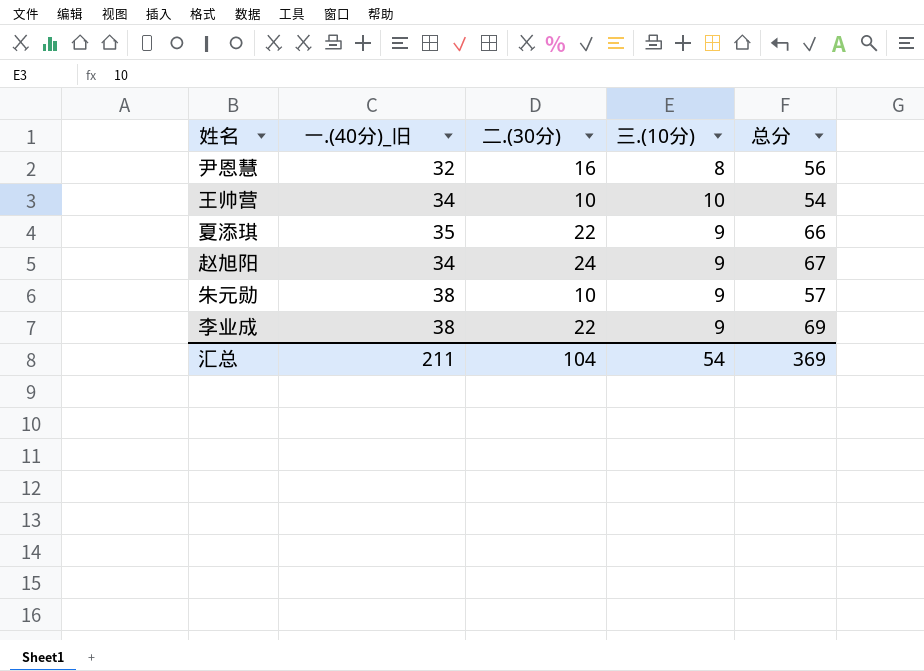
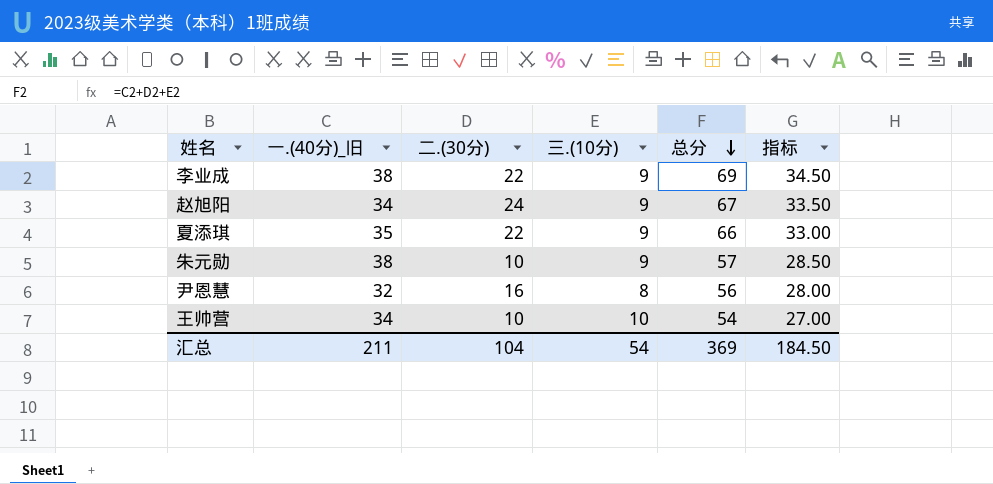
row order: none -> 总分 descending
column 指标 | formula: none -> [总分] * 0.5

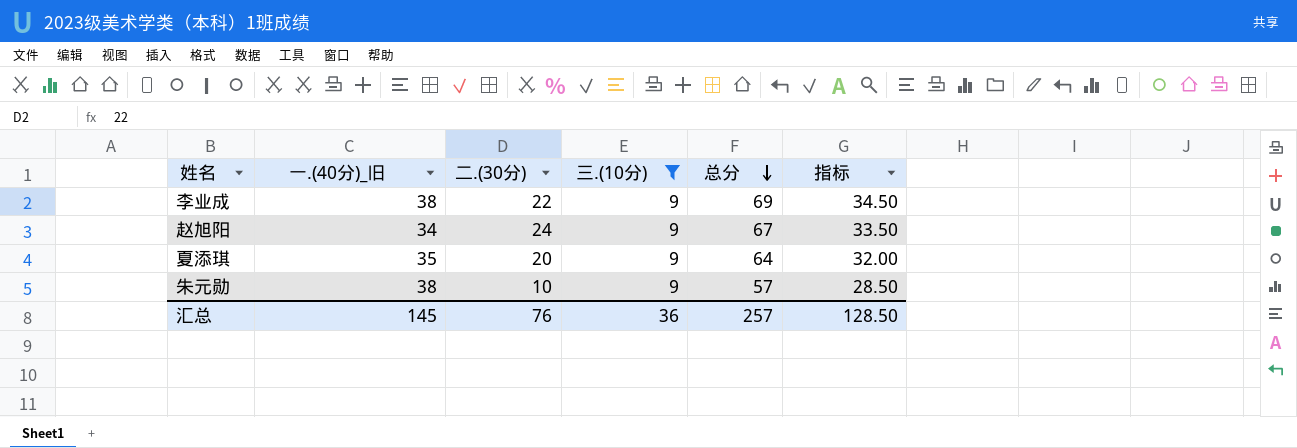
filter: none -> 三.(10分) = 9
夏添琪 | 二.(30分): 22 -> 20
夏添琪 | 总分: 66 -> 64
夏添琪 | 指标: 33.00 -> 32.00
汇总 | 一.(40分)_旧: 211 -> 145
汇总 | 二.(30分): 104 -> 76
汇总 | 三.(10分): 54 -> 36
汇总 | 总分: 369 -> 257
汇总 | 指标: 184.50 -> 128.50

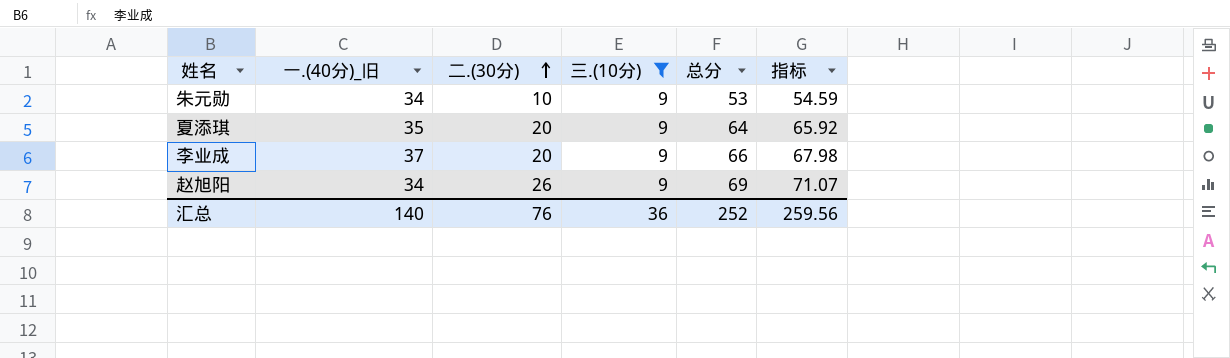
row order: 总分 descending -> 二.(30分) ascending
column 指标 | formula: [总分] * 0.5 -> [总分] * 1.03
朱元勋 | 一.(40分)_旧: 38 -> 34
朱元勋 | 总分: 57 -> 53
李业成 | 一.(40分)_旧: 38 -> 37
李业成 | 二.(30分): 22 -> 20
李业成 | 总分: 69 -> 66
赵旭阳 | 二.(30分): 24 -> 26
赵旭阳 | 总分: 67 -> 69
汇总 | 一.(40分)_旧: 145 -> 140
汇总 | 总分: 257 -> 252
汇总 | 指标: 128.50 -> 259.56

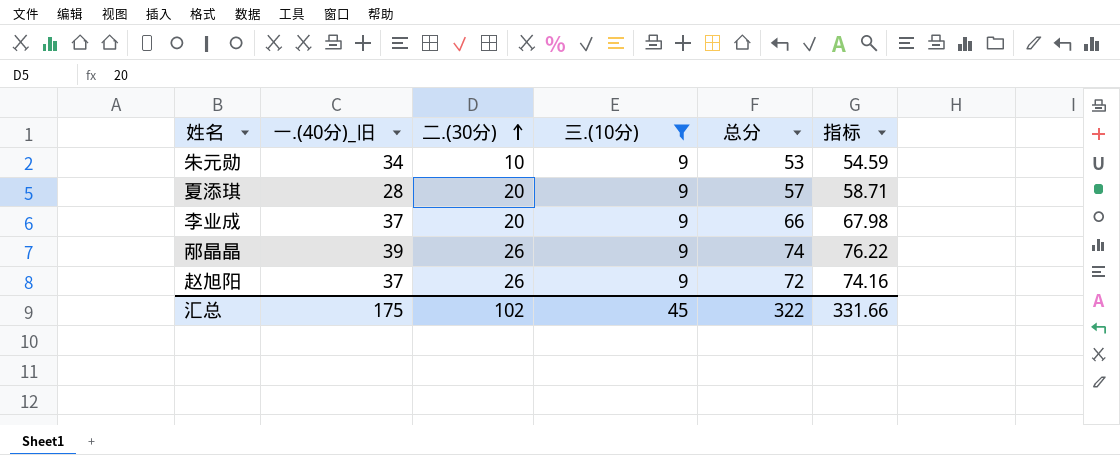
夏添琪 | 一.(40分)_旧: 35 -> 28
夏添琪 | 总分: 64 -> 57
夏添琪 | 指标: 65.92 -> 58.71
row 邴晶晶: none -> 39 | 26 | 9 | 74 | 76.22
赵旭阳 | 一.(40分)_旧: 34 -> 37
赵旭阳 | 总分: 69 -> 72
赵旭阳 | 指标: 71.07 -> 74.16
汇总 | 一.(40分)_旧: 140 -> 175
汇总 | 二.(30分): 76 -> 102
汇总 | 三.(10分): 36 -> 45
汇总 | 总分: 252 -> 322
汇总 | 指标: 259.56 -> 331.66

